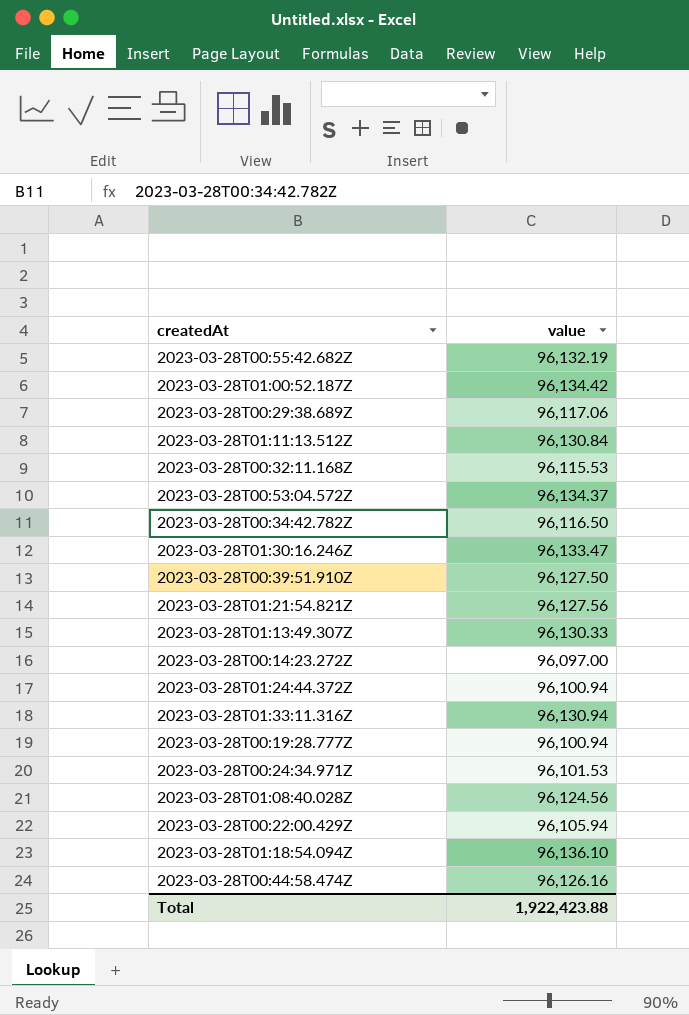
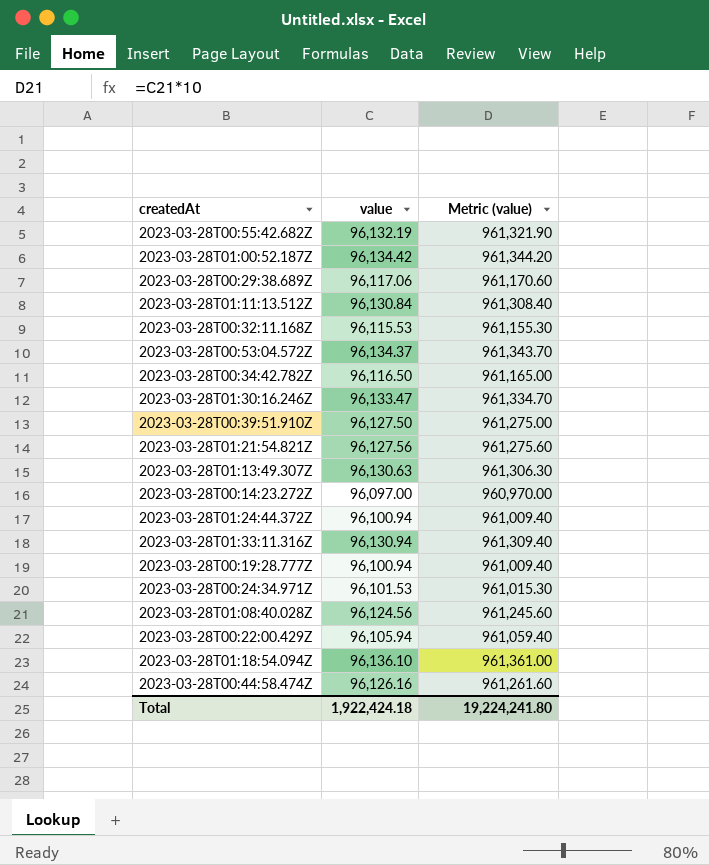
column Metric (value) | formula: none -> [value] * 10
2023-03-28T01:13:49.307Z | value: 96,130.33 -> 96,130.63
Total | value: 1,922,423.88 -> 1,922,424.18

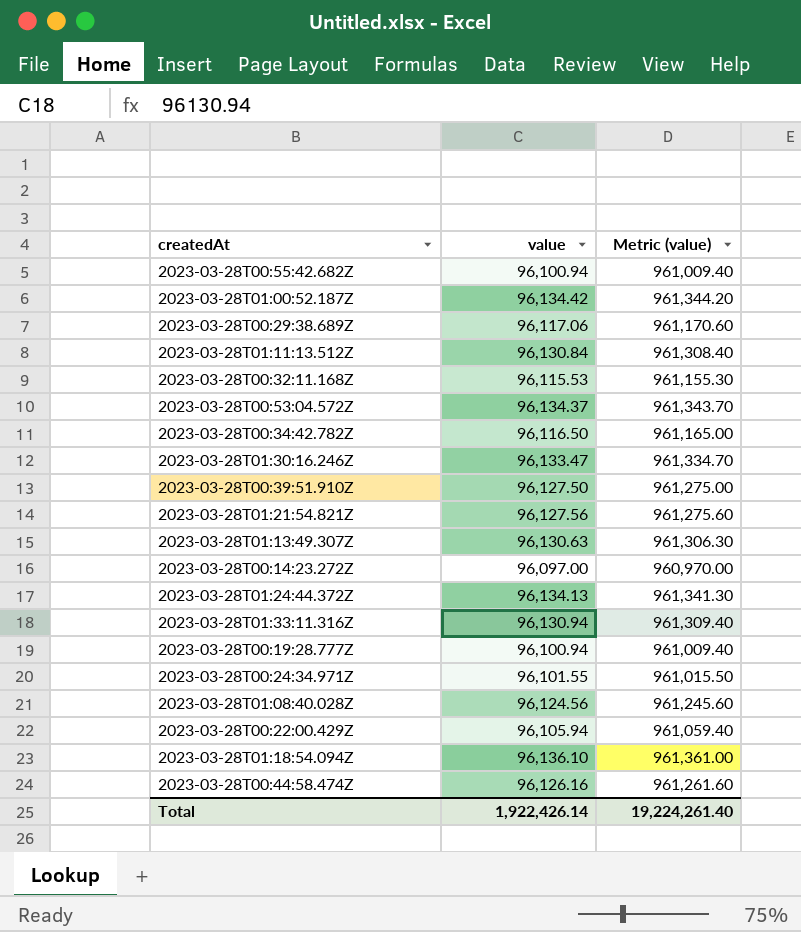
2023-03-28T00:55:42.682Z | value: 96,132.19 -> 96,100.94
2023-03-28T00:55:42.682Z | Metric (value): 961,321.90 -> 961,009.40
2023-03-28T01:24:44.372Z | value: 96,100.94 -> 96,134.13
2023-03-28T01:24:44.372Z | Metric (value): 961,009.40 -> 961,341.30
2023-03-28T00:24:34.971Z | value: 96,101.53 -> 96,101.55
2023-03-28T00:24:34.971Z | Metric (value): 961,015.30 -> 961,015.50
Total | value: 1,922,424.18 -> 1,922,426.14
Total | Metric (value): 19,224,241.80 -> 19,224,261.40

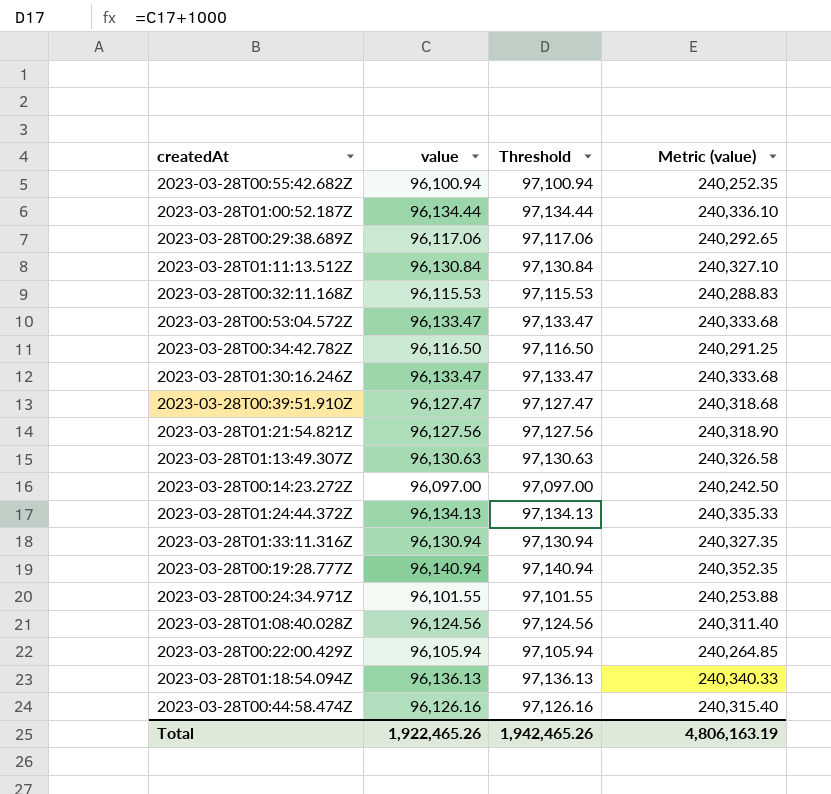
column Threshold | formula: none -> [value] + 1000
column Metric (value) | formula: [value] * 10 -> [value] * 2.5
2023-03-28T01:00:52.187Z | value: 96,134.42 -> 96,134.44
2023-03-28T00:53:04.572Z | value: 96,134.37 -> 96,133.47
2023-03-28T00:39:51.910Z | value: 96,127.50 -> 96,127.47
2023-03-28T00:19:28.777Z | value: 96,100.94 -> 96,140.94
2023-03-28T01:18:54.094Z | value: 96,136.10 -> 96,136.13
Total | value: 1,922,426.14 -> 1,922,465.26
Total | Metric (value): 19,224,261.40 -> 4,806,163.19

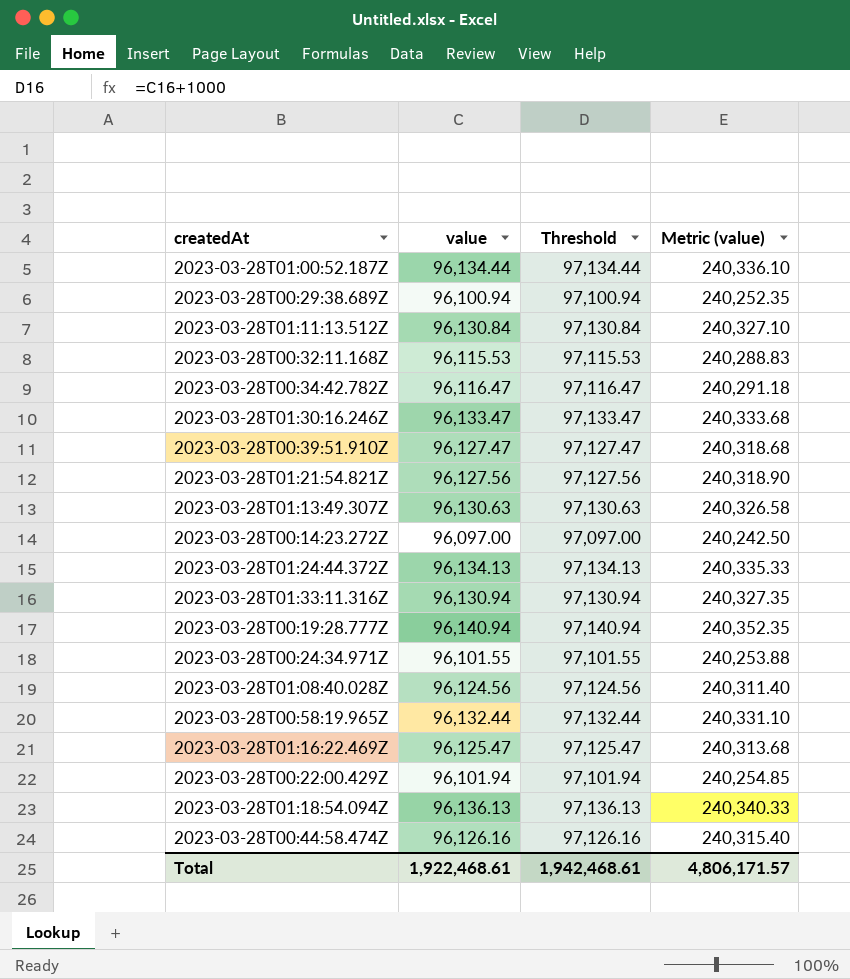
row 2023-03-28T00:55:42.682Z: 96,100.94 | 97,100.94 | 240,252.35 -> none
row 2023-03-28T00:53:04.572Z: 96,133.47 | 97,133.47 | 240,333.68 -> none
2023-03-28T00:29:38.689Z | value: 96,117.06 -> 96,100.94
2023-03-28T00:29:38.689Z | Threshold: 97,117.06 -> 97,100.94
2023-03-28T00:29:38.689Z | Metric (value): 240,292.65 -> 240,252.35
2023-03-28T00:34:42.782Z | value: 96,116.50 -> 96,116.47
2023-03-28T00:34:42.782Z | Threshold: 97,116.50 -> 97,116.47
2023-03-28T00:34:42.782Z | Metric (value): 240,291.25 -> 240,291.18
row 2023-03-28T00:58:19.965Z: none -> 96,132.44 | 97,132.44 | 240,331.10
row 2023-03-28T01:16:22.469Z: none -> 96,125.47 | 97,125.47 | 240,313.68
2023-03-28T00:22:00.429Z | value: 96,105.94 -> 96,101.94
2023-03-28T00:22:00.429Z | Threshold: 97,105.94 -> 97,101.94
2023-03-28T00:22:00.429Z | Metric (value): 240,264.85 -> 240,254.85
Total | value: 1,922,465.26 -> 1,922,468.61
Total | Threshold: 1,942,465.26 -> 1,942,468.61
Total | Metric (value): 4,806,163.19 -> 4,806,171.57

